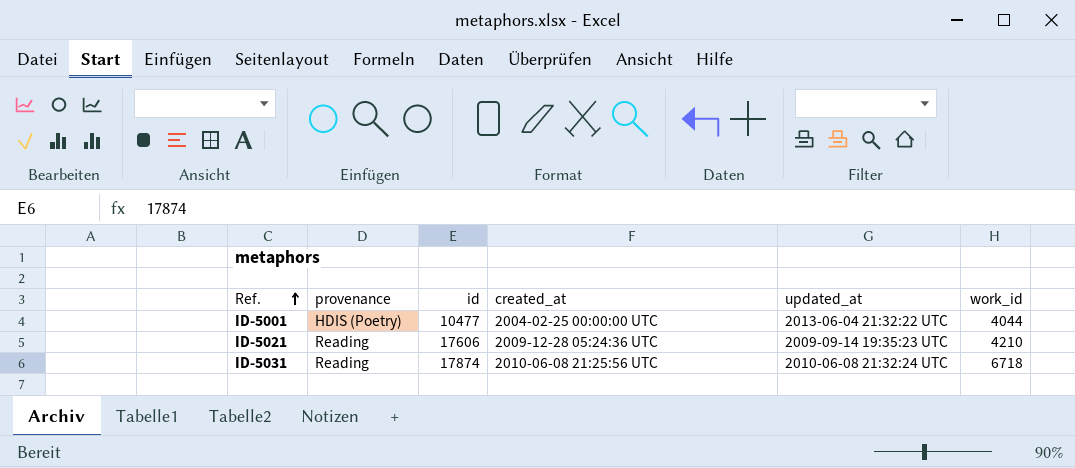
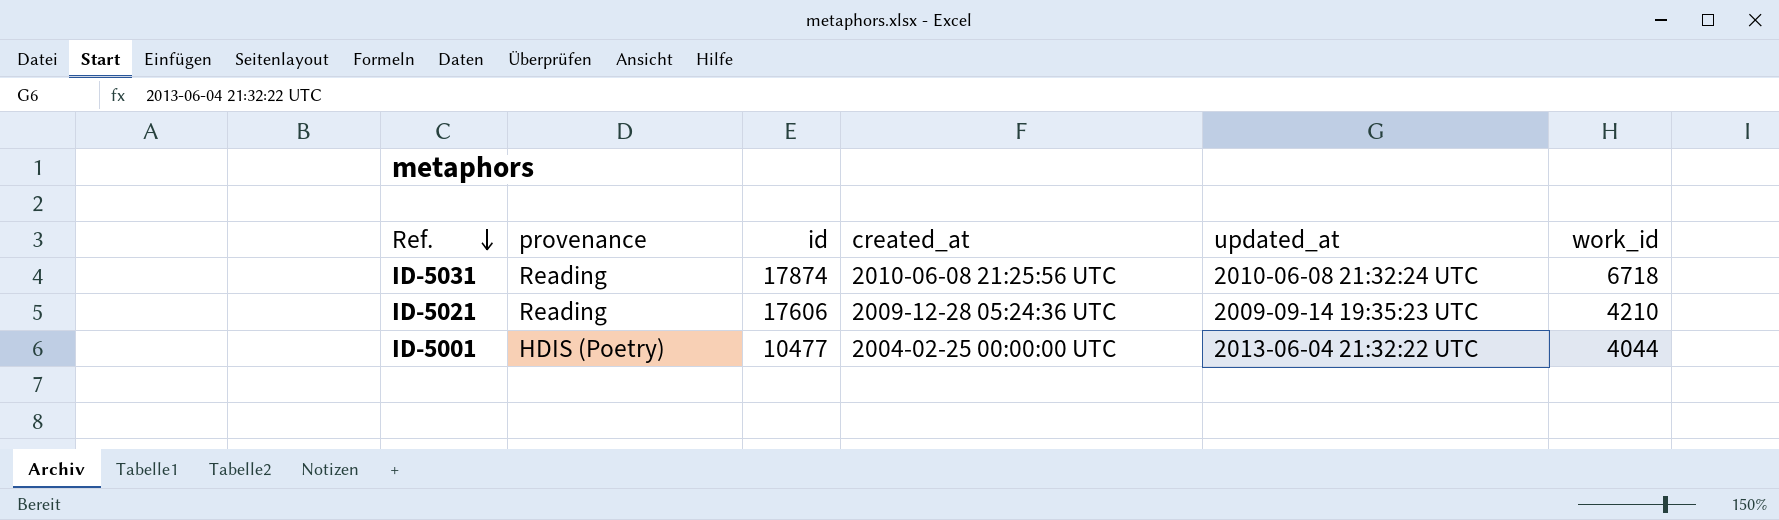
row order: Ref. ascending -> Ref. descending

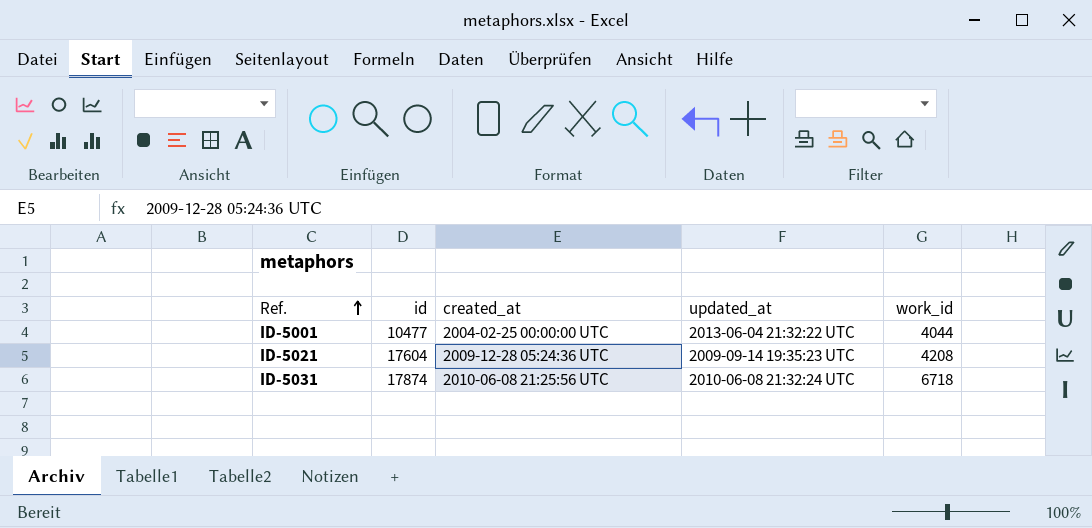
row order: Ref. descending -> Ref. ascending
column provenance | position: 2 -> none
ID-5021 | id: 17606 -> 17604
ID-5021 | work_id: 4210 -> 4208

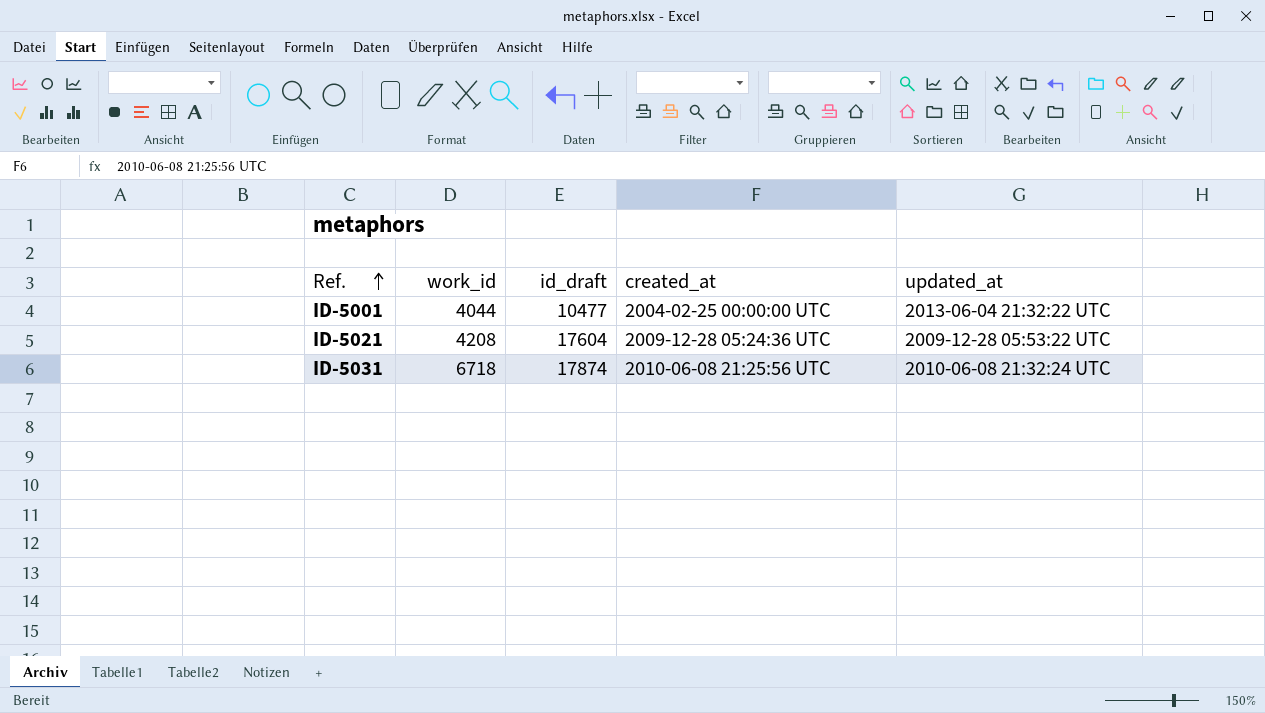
column work_id | position: 5 -> 2
column name: id -> id_draft
ID-5021 | updated_at: 2009-09-14 19:35:23 UTC -> 2009-12-28 05:53:22 UTC

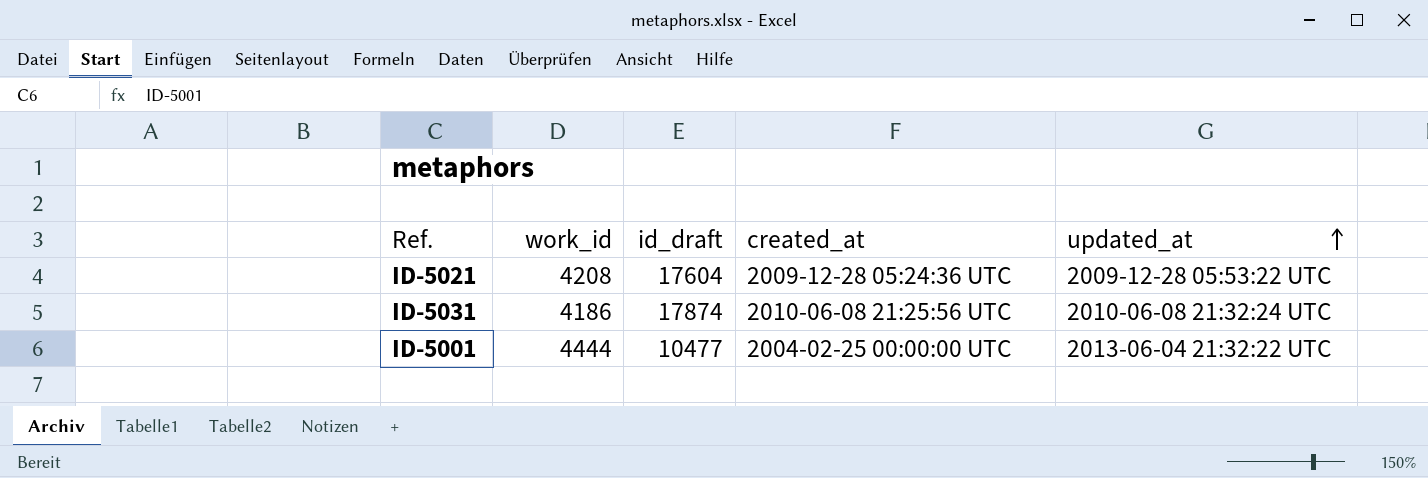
row order: Ref. ascending -> updated_at ascending
ID-5031 | work_id: 6718 -> 4186
ID-5001 | work_id: 4044 -> 4444

